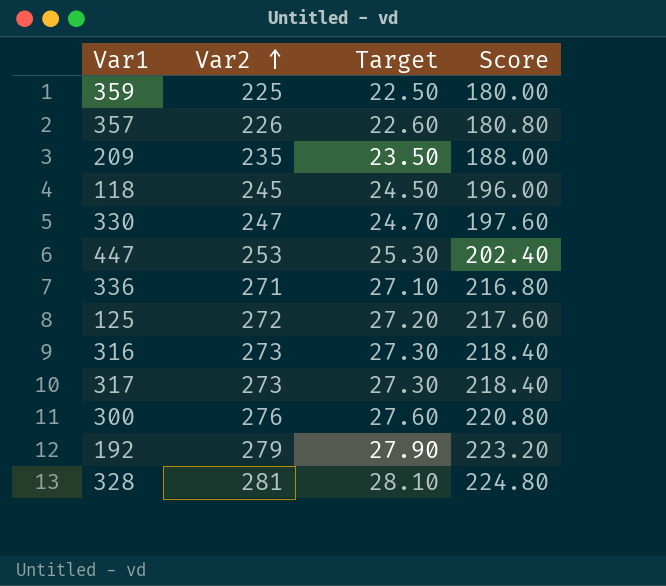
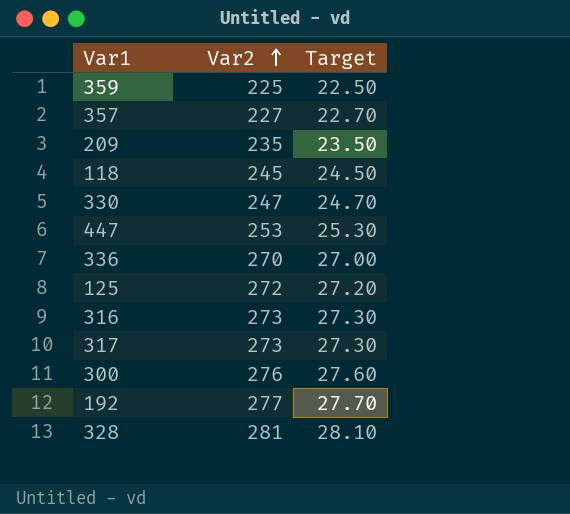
column Score | formula: [Var2] * 0.8 -> none
357 | Var2: 226 -> 227
357 | Target: 22.60 -> 22.70
336 | Var2: 271 -> 270
336 | Target: 27.10 -> 27.00
192 | Var2: 279 -> 277
192 | Target: 27.90 -> 27.70

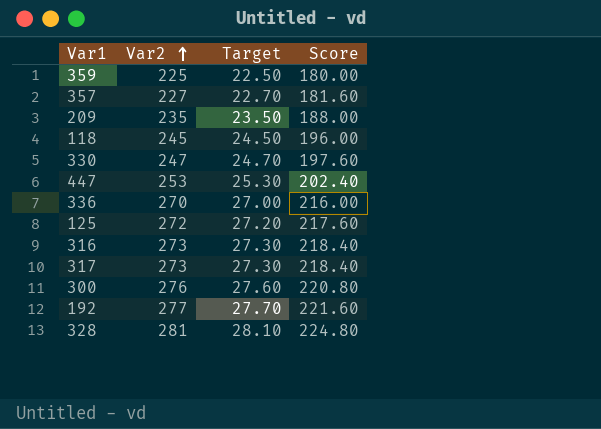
column Score | formula: none -> [Var2] * 0.8

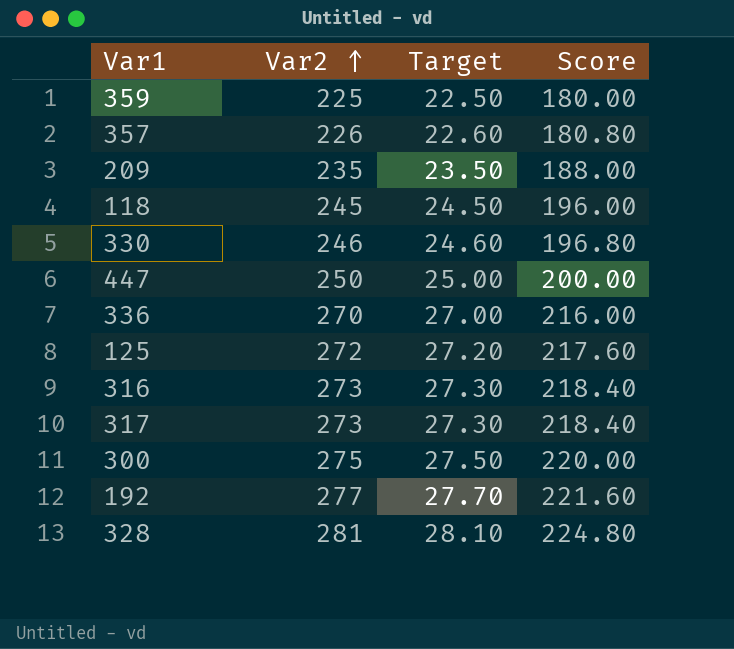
357 | Var2: 227 -> 226
357 | Target: 22.70 -> 22.60
357 | Score: 181.60 -> 180.80
330 | Var2: 247 -> 246
330 | Target: 24.70 -> 24.60
330 | Score: 197.60 -> 196.80
447 | Var2: 253 -> 250
447 | Target: 25.30 -> 25.00
447 | Score: 202.40 -> 200.00
300 | Var2: 276 -> 275
300 | Target: 27.60 -> 27.50
300 | Score: 220.80 -> 220.00

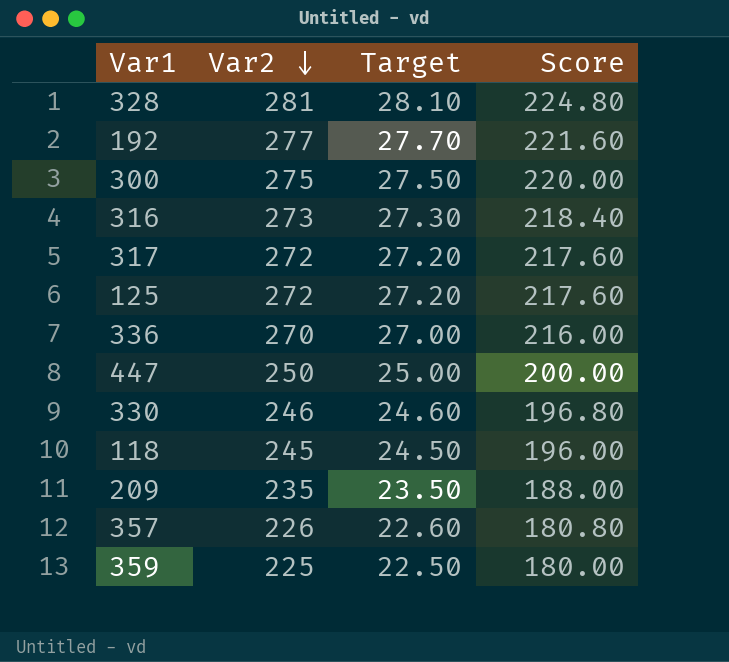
row order: Var2 ascending -> Var2 descending
317 | Var2: 273 -> 272
317 | Target: 27.30 -> 27.20
317 | Score: 218.40 -> 217.60

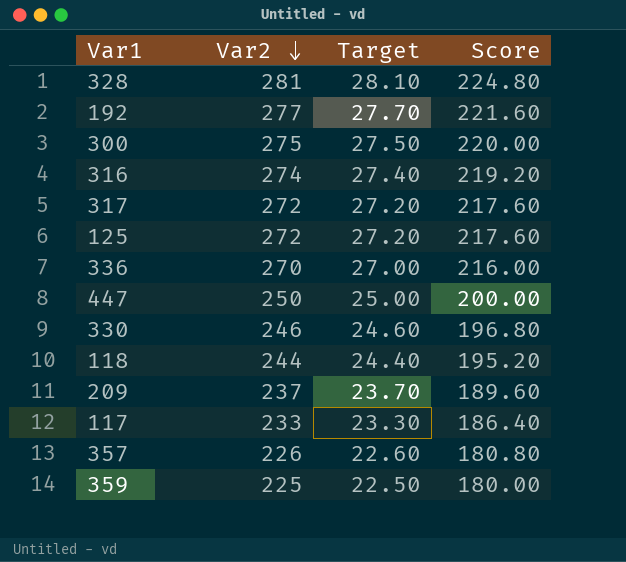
316 | Var2: 273 -> 274
316 | Target: 27.30 -> 27.40
316 | Score: 218.40 -> 219.20
118 | Var2: 245 -> 244
118 | Target: 24.50 -> 24.40
118 | Score: 196.00 -> 195.20
209 | Var2: 235 -> 237
209 | Target: 23.50 -> 23.70
209 | Score: 188.00 -> 189.60
row 117: none -> 233 | 23.30 | 186.40

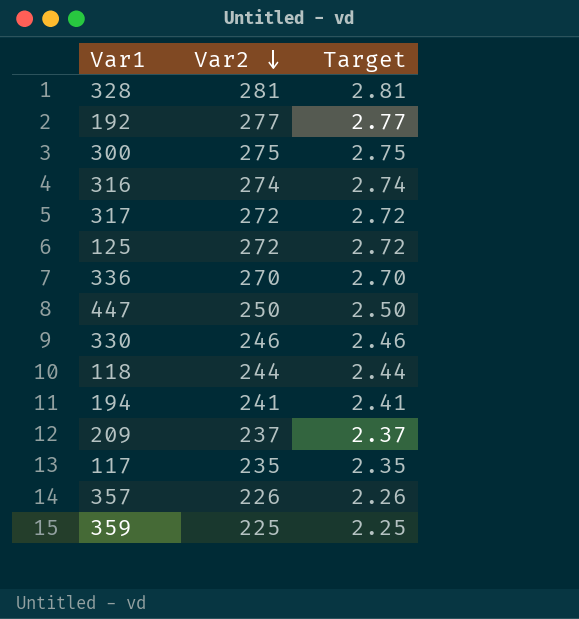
column Score | formula: [Var2] * 0.8 -> none
column Target | formula: [Var2] * 0.1 -> [Var2] * 0.01
row 194: none -> 241 | 2.41
117 | Var2: 233 -> 235

